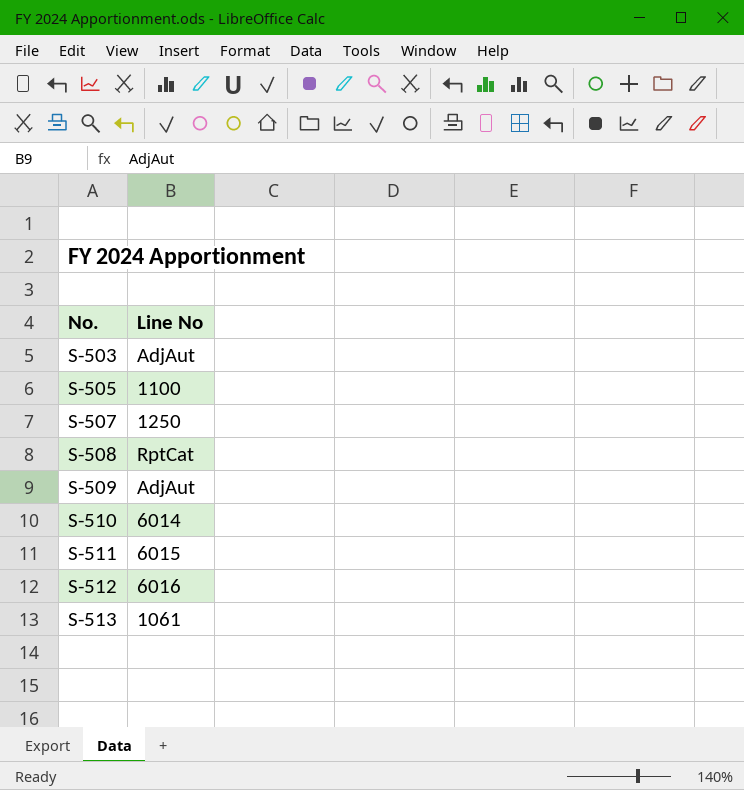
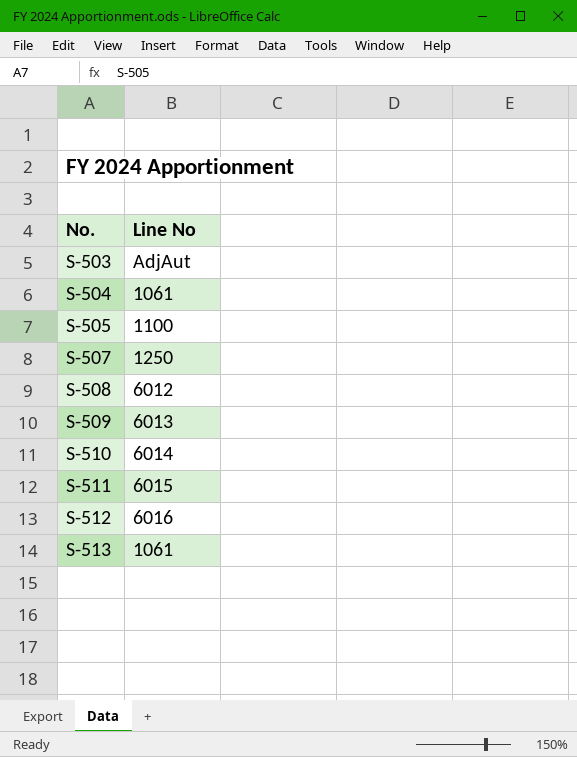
row S-504: none -> 1061
S-508 | Line No: RptCat -> 6012
S-509 | Line No: AdjAut -> 6013

